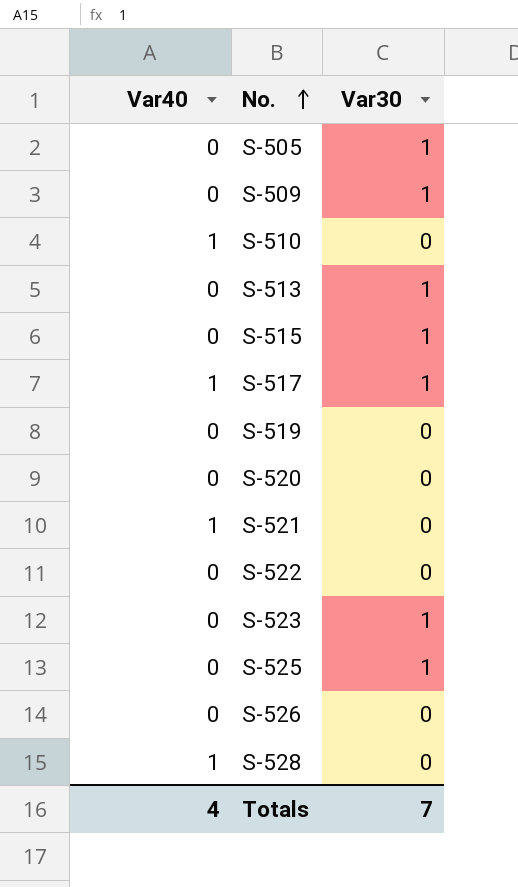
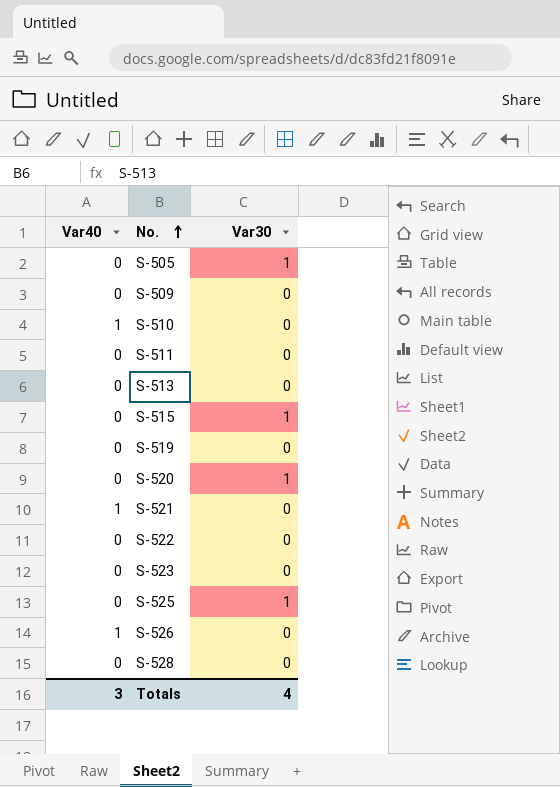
row S-517: 1 | 1 -> none
S-509 | Var30: 1 -> 0
row S-511: none -> 0 | 0
S-513 | Var30: 1 -> 0
S-520 | Var30: 0 -> 1
S-523 | Var30: 1 -> 0
S-526 | Var40: 0 -> 1
S-528 | Var40: 1 -> 0
Totals | Var40: 4 -> 3
Totals | Var30: 7 -> 4

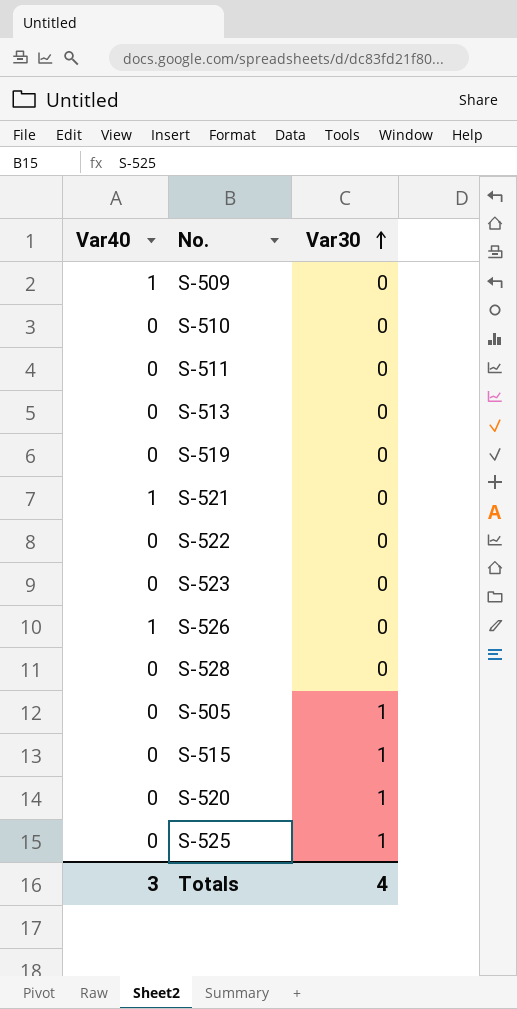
row order: No. ascending -> Var30 ascending
S-509 | Var40: 0 -> 1
S-510 | Var40: 1 -> 0

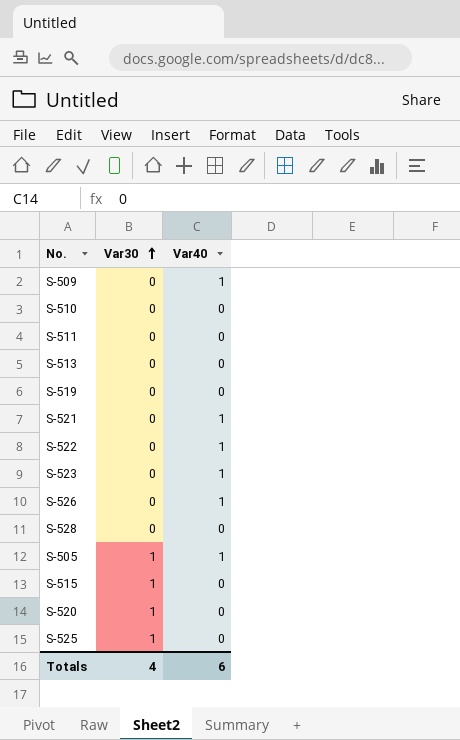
column Var40 | position: 1 -> 3
S-522 | Var40: 0 -> 1
S-523 | Var40: 0 -> 1
S-505 | Var40: 0 -> 1
Totals | Var40: 3 -> 6

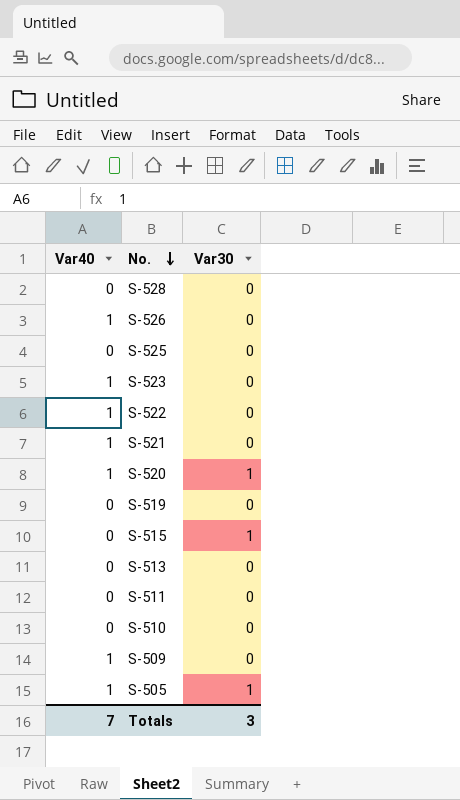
row order: Var30 ascending -> No. descending
column Var40 | position: 3 -> 1
S-525 | Var30: 1 -> 0
S-520 | Var40: 0 -> 1
Totals | Var40: 6 -> 7
Totals | Var30: 4 -> 3

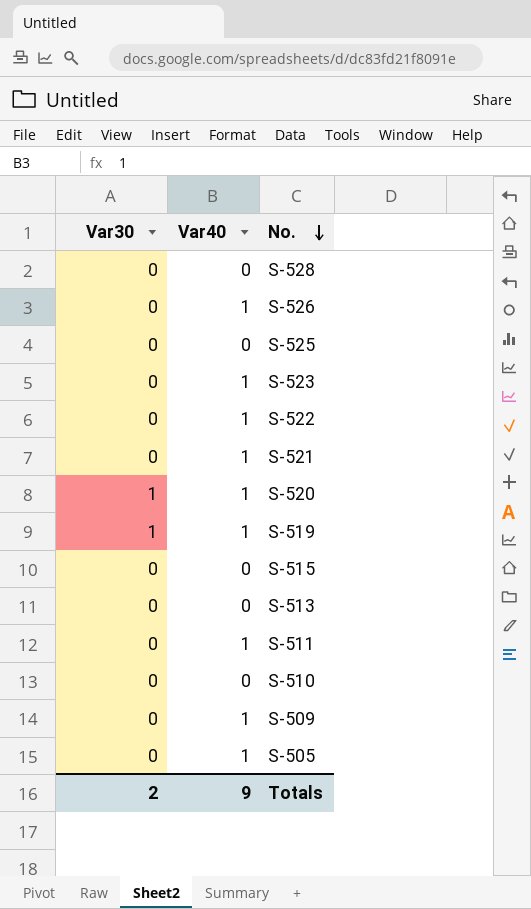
column Var30 | position: 3 -> 1
S-519 | Var30: 0 -> 1
S-519 | Var40: 0 -> 1
S-515 | Var30: 1 -> 0
S-511 | Var40: 0 -> 1
S-505 | Var30: 1 -> 0
Totals | Var30: 3 -> 2
Totals | Var40: 7 -> 9

